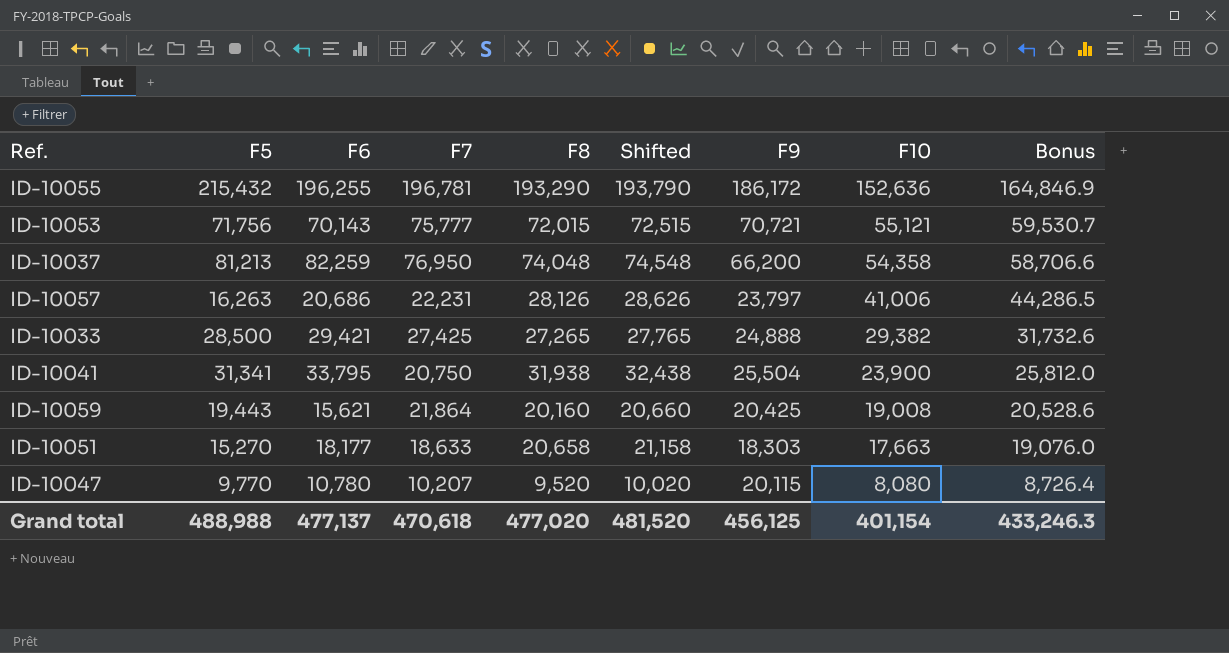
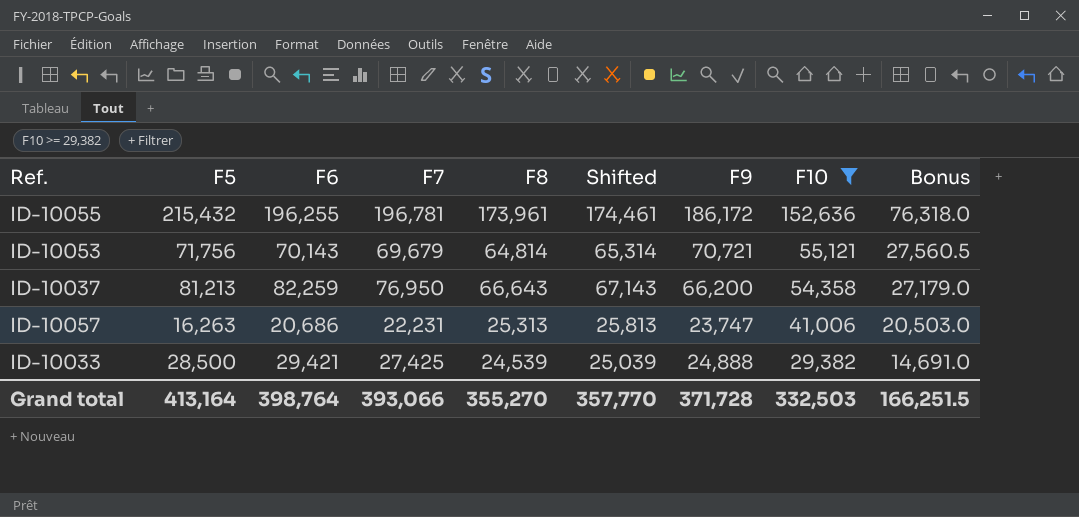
filter: none -> F10 >= 29,382
column Bonus | formula: [F10] * 1.08 -> [F10] * 0.5
ID-10055 | F8: 193,290 -> 173,961
ID-10055 | Shifted: 193,790 -> 174,461
ID-10053 | F7: 75,777 -> 69,679
ID-10053 | F8: 72,015 -> 64,814
ID-10053 | Shifted: 72,515 -> 65,314
ID-10037 | F8: 74,048 -> 66,643
ID-10037 | Shifted: 74,548 -> 67,143
ID-10057 | F8: 28,126 -> 25,313
ID-10057 | Shifted: 28,626 -> 25,813
ID-10057 | F9: 23,797 -> 23,747
ID-10033 | F8: 27,265 -> 24,539
ID-10033 | Shifted: 27,765 -> 25,039
Grand total | F5: 488,988 -> 413,164
Grand total | F6: 477,137 -> 398,764
Grand total | F7: 470,618 -> 393,066
Grand total | F8: 477,020 -> 355,270
Grand total | Shifted: 481,520 -> 357,770
Grand total | F9: 456,125 -> 371,728
Grand total | F10: 401,154 -> 332,503
Grand total | Bonus: 433,246.3 -> 166,251.5

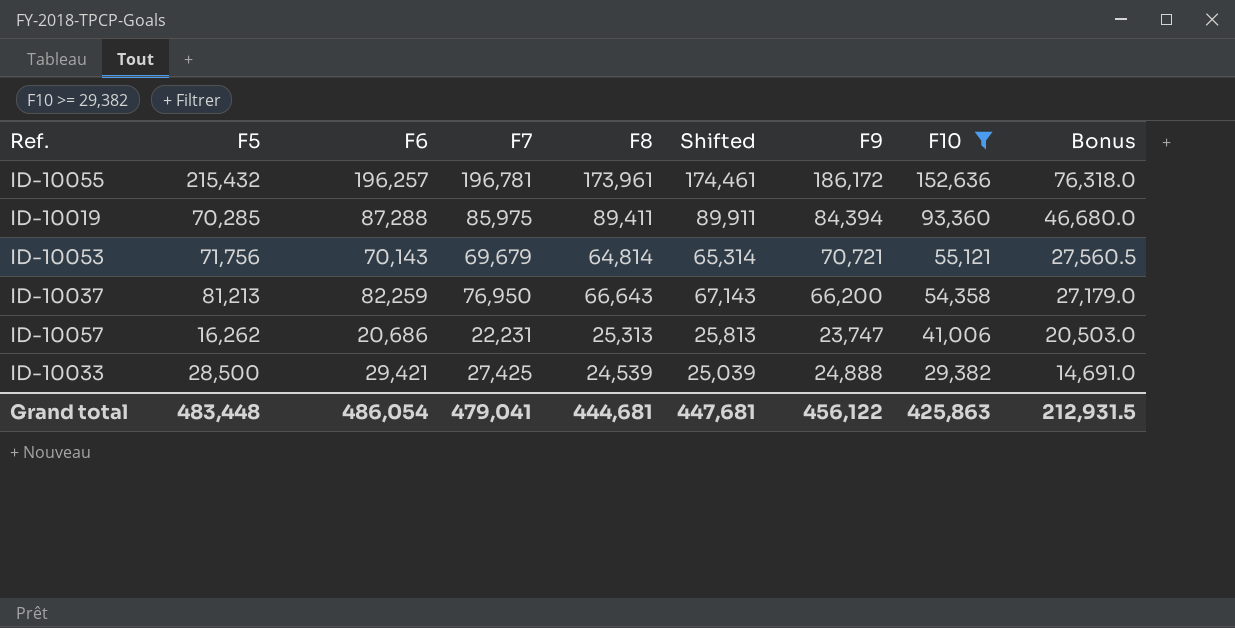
ID-10055 | F6: 196,255 -> 196,257
row ID-10019: none -> 70,285 | 87,288 | 85,975 | 89,411 | 89,911 | 84,394 | 93,360 | 46,680.0
ID-10057 | F5: 16,263 -> 16,262
Grand total | F5: 413,164 -> 483,448
Grand total | F6: 398,764 -> 486,054
Grand total | F7: 393,066 -> 479,041
Grand total | F8: 355,270 -> 444,681
Grand total | Shifted: 357,770 -> 447,681
Grand total | F9: 371,728 -> 456,122
Grand total | F10: 332,503 -> 425,863
Grand total | Bonus: 166,251.5 -> 212,931.5

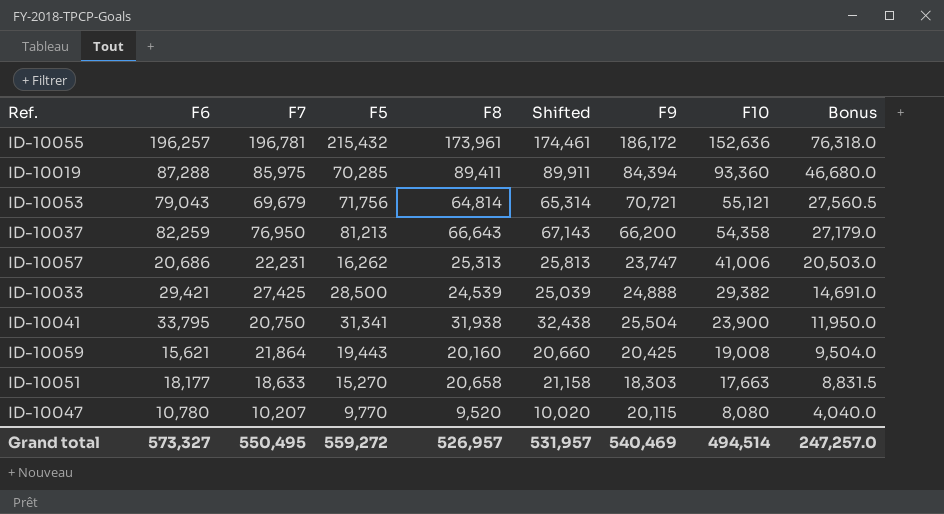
filter: F10 >= 29,382 -> none
column F5 | position: 2 -> 4
ID-10053 | F6: 70,143 -> 79,043
Grand total | F6: 486,054 -> 573,327
Grand total | F7: 479,041 -> 550,495
Grand total | F5: 483,448 -> 559,272
Grand total | F8: 444,681 -> 526,957
Grand total | Shifted: 447,681 -> 531,957
Grand total | F9: 456,122 -> 540,469
Grand total | F10: 425,863 -> 494,514
Grand total | Bonus: 212,931.5 -> 247,257.0

